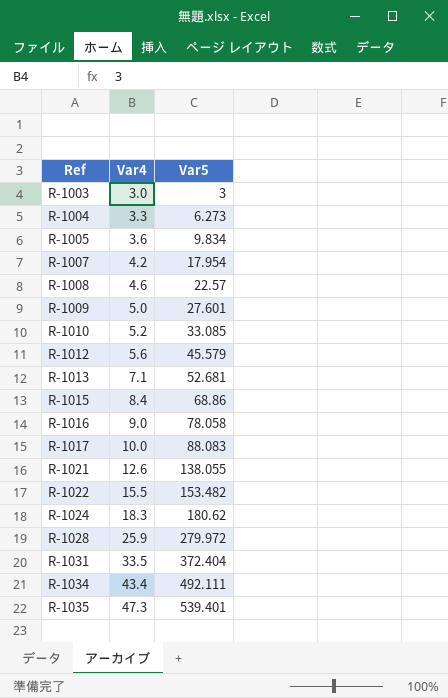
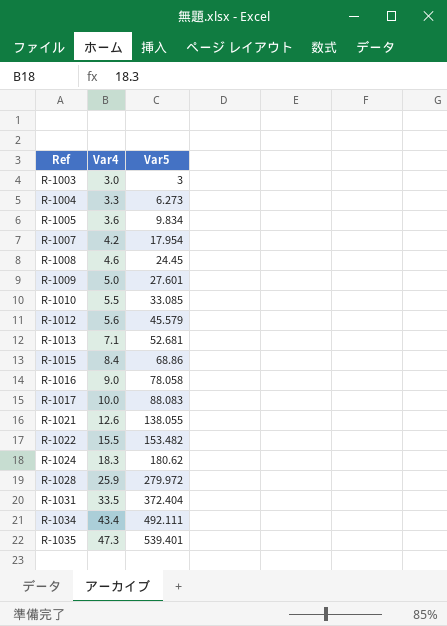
R-1008 | Var5: 22.57 -> 24.45
R-1010 | Var4: 5.2 -> 5.5

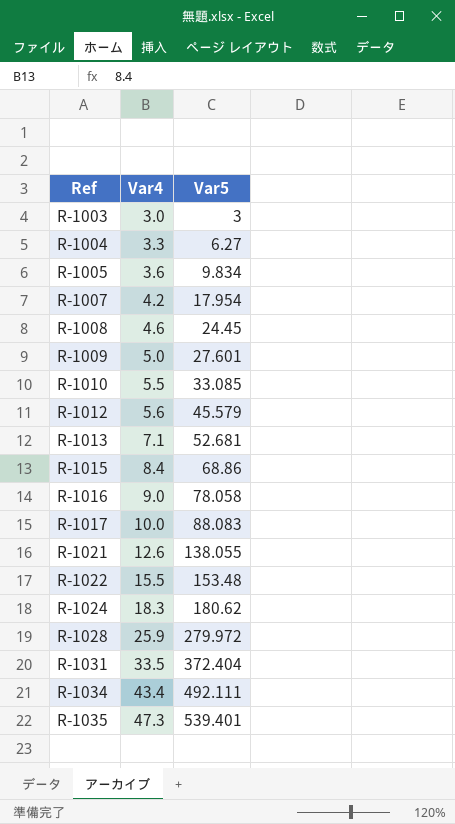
R-1004 | Var5: 6.273 -> 6.27
R-1022 | Var5: 153.482 -> 153.48

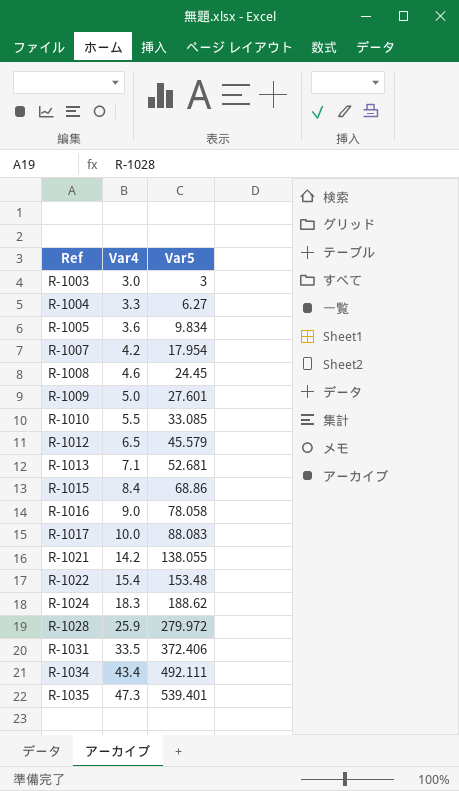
R-1012 | Var4: 5.6 -> 6.5
R-1021 | Var4: 12.6 -> 14.2
R-1022 | Var4: 15.5 -> 15.4
R-1024 | Var5: 180.62 -> 188.62
R-1031 | Var5: 372.404 -> 372.406

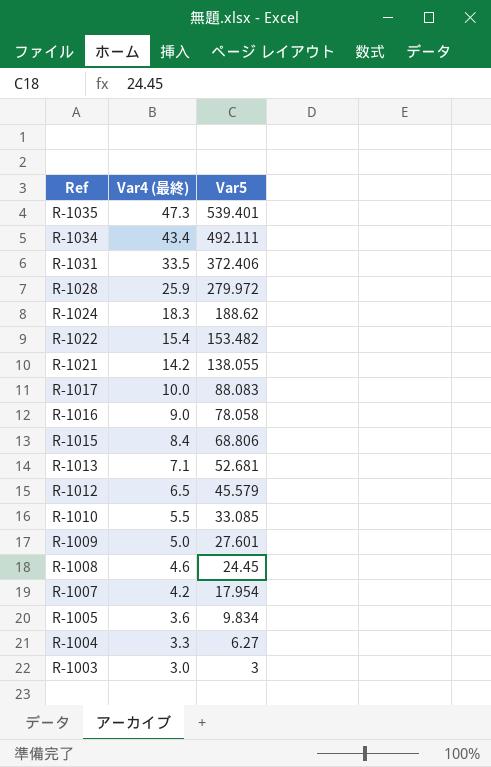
row order: Ref ascending -> Ref descending
column name: Var4 -> Var4 (最終)
R-1022 | Var5: 153.48 -> 153.482
R-1015 | Var5: 68.86 -> 68.806

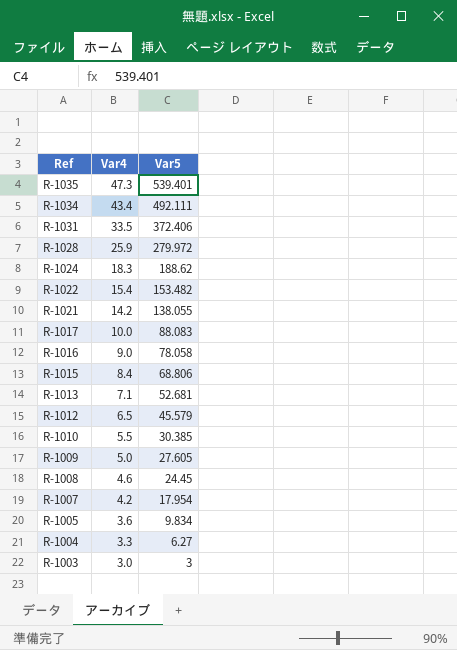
column name: Var4 (最終) -> Var4
R-1010 | Var5: 33.085 -> 30.385
R-1009 | Var5: 27.601 -> 27.605

